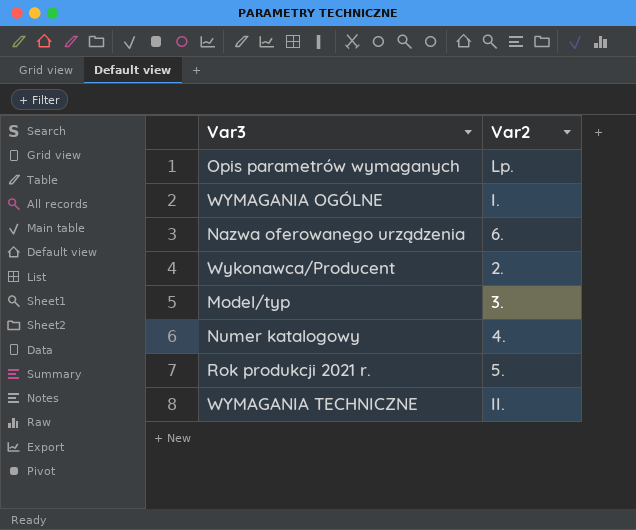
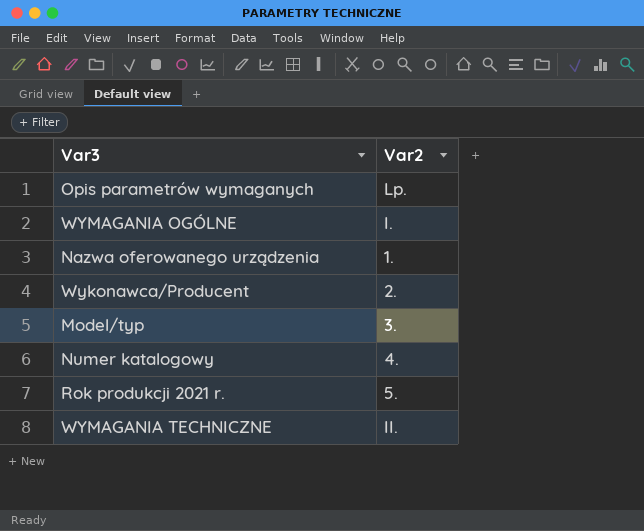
Nazwa oferowanego urządzenia | Var2: 6. -> 1.

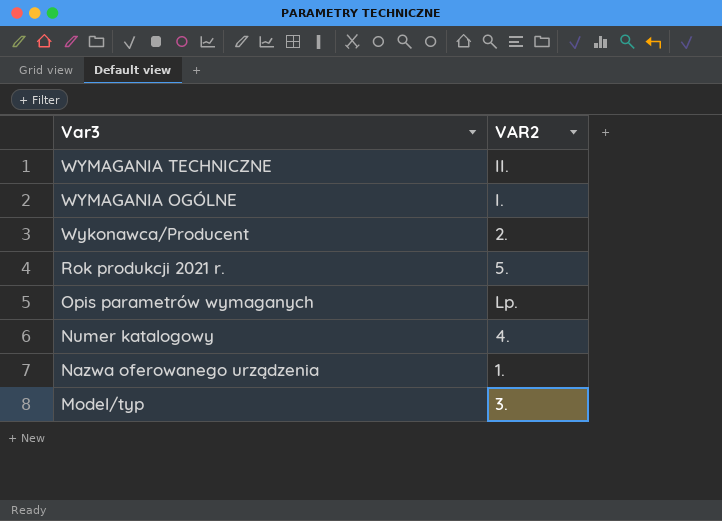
row order: none -> Var3 descending
column name: Var2 -> VAR2

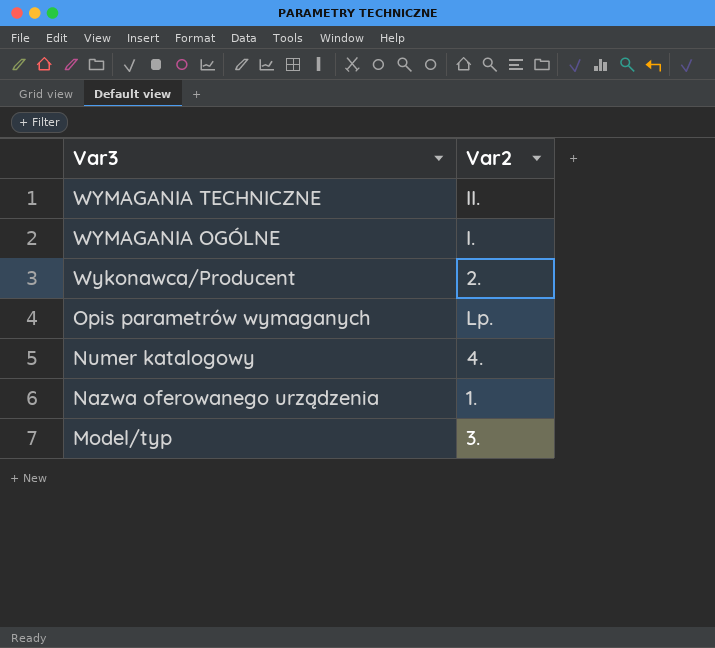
column name: VAR2 -> Var2
row Rok produkcji 2021 r.: 5. -> none

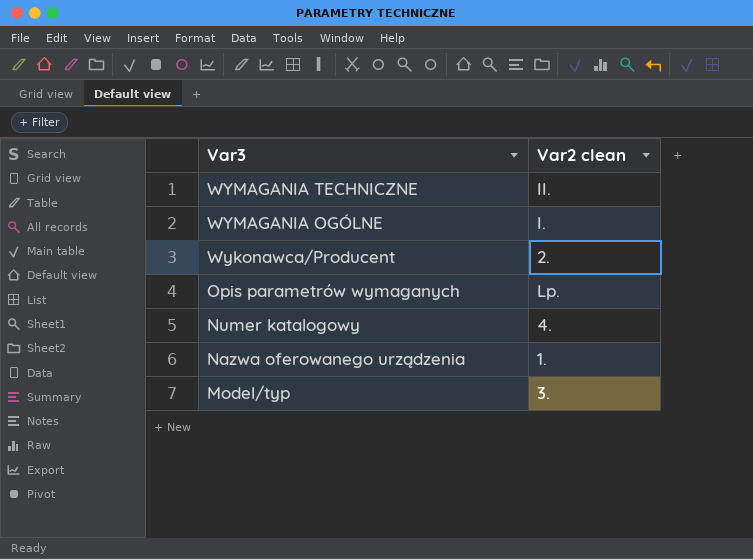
column name: Var2 -> Var2 clean

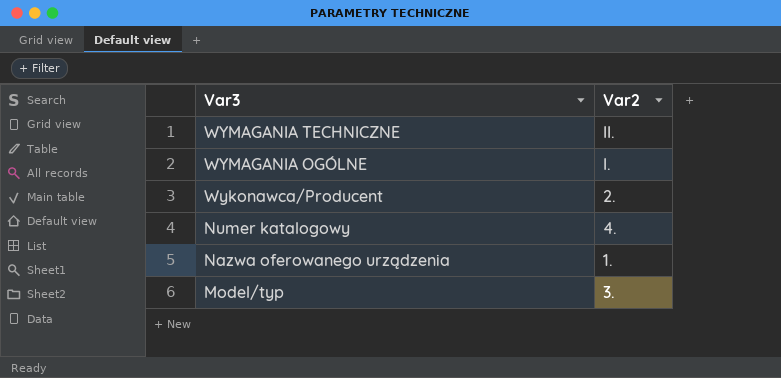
column name: Var2 clean -> Var2
row Opis parametrów wymaganych: Lp. -> none

